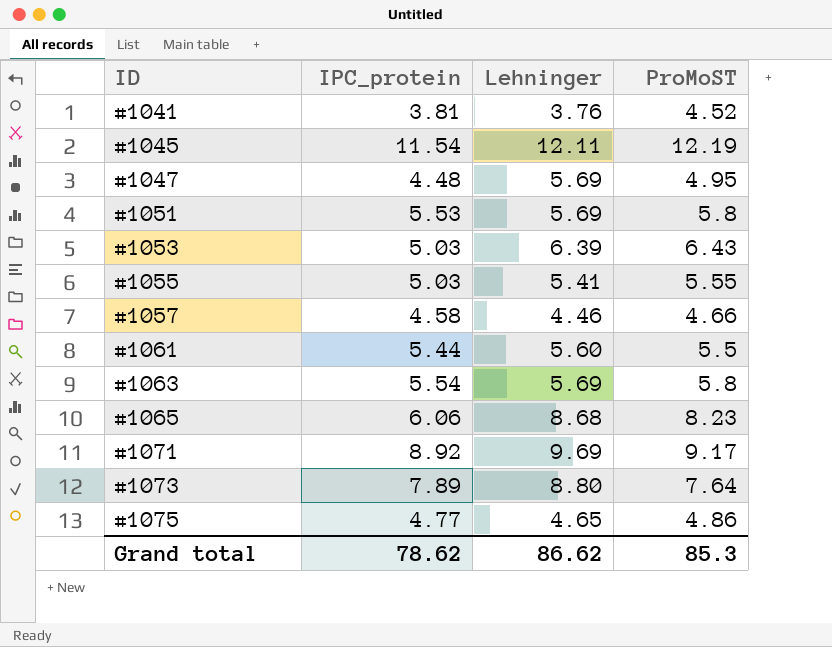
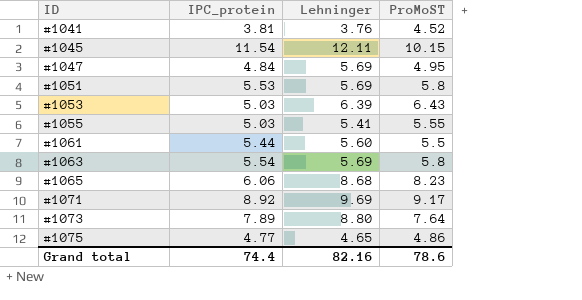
row #1057: 4.58 | 4.46 | 4.66 -> none
#1045 | ProMoST: 12.19 -> 10.15
#1047 | IPC_protein: 4.48 -> 4.84
Grand total | IPC_protein: 78.62 -> 74.4
Grand total | Lehninger: 86.62 -> 82.16
Grand total | ProMoST: 85.3 -> 78.6

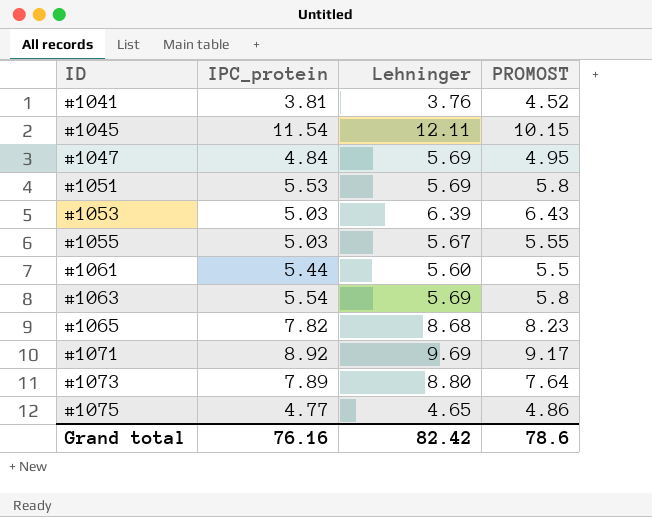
column name: ProMoST -> PROMOST
#1055 | Lehninger: 5.41 -> 5.67
#1065 | IPC_protein: 6.06 -> 7.82
Grand total | IPC_protein: 74.4 -> 76.16
Grand total | Lehninger: 82.16 -> 82.42

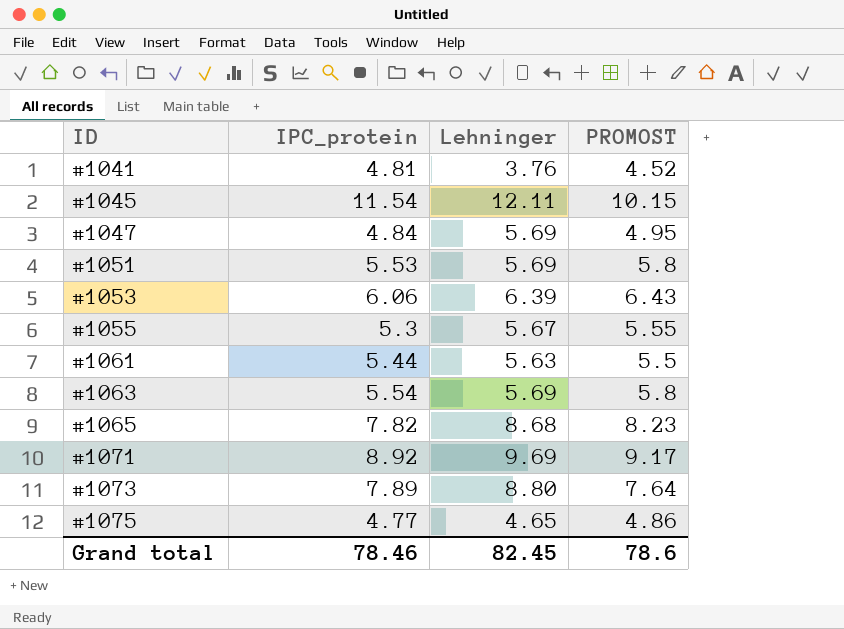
#1041 | IPC_protein: 3.81 -> 4.81
#1053 | IPC_protein: 5.03 -> 6.06
#1055 | IPC_protein: 5.03 -> 5.3
#1061 | Lehninger: 5.60 -> 5.63
Grand total | IPC_protein: 76.16 -> 78.46
Grand total | Lehninger: 82.42 -> 82.45

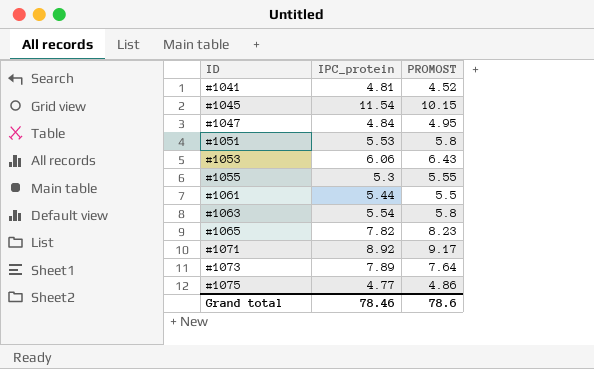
column Lehninger | position: 3 -> none

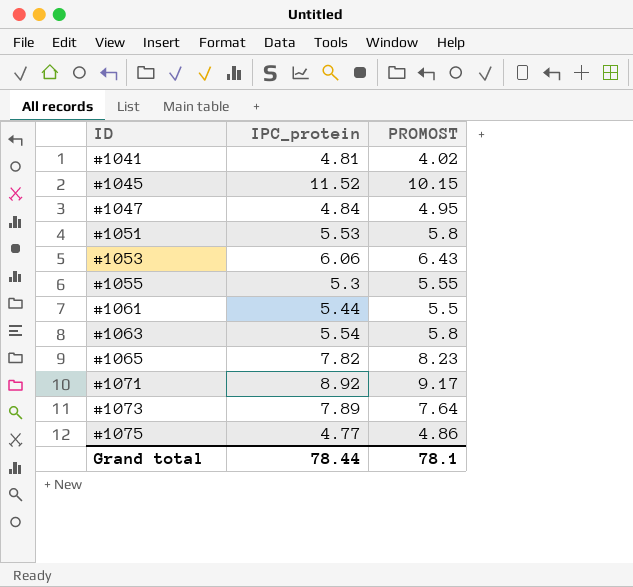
#1041 | PROMOST: 4.52 -> 4.02
#1045 | IPC_protein: 11.54 -> 11.52
Grand total | IPC_protein: 78.46 -> 78.44
Grand total | PROMOST: 78.6 -> 78.1

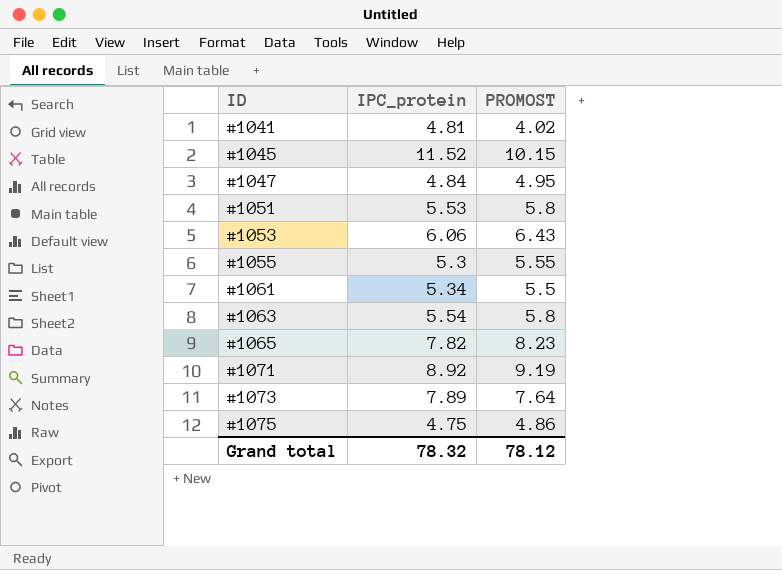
#1061 | IPC_protein: 5.44 -> 5.34
#1071 | PROMOST: 9.17 -> 9.19
#1075 | IPC_protein: 4.77 -> 4.75
Grand total | IPC_protein: 78.44 -> 78.32
Grand total | PROMOST: 78.1 -> 78.12

